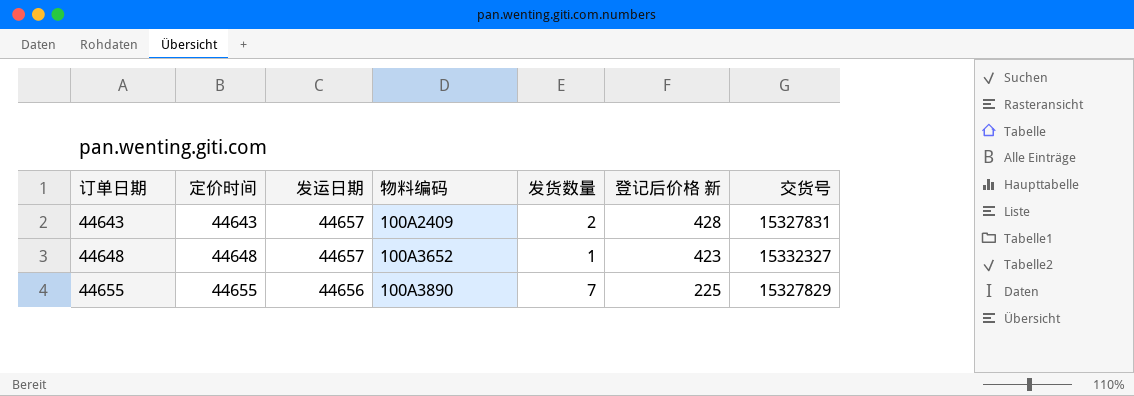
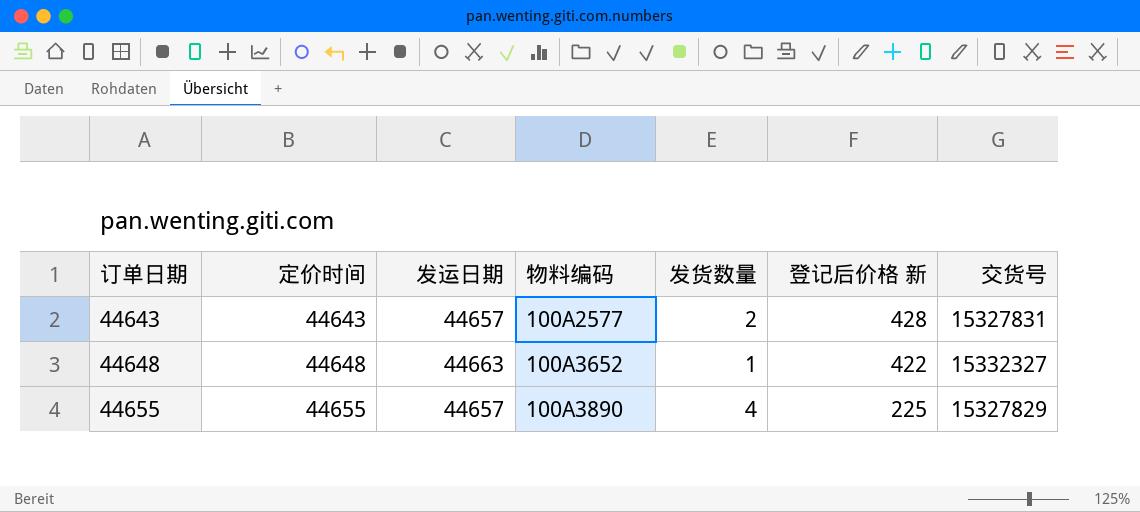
44643 | 物料编码: 100A2409 -> 100A2577
44648 | 发运日期: 44657 -> 44663
44648 | 登记后价格 新: 423 -> 422
44655 | 发运日期: 44656 -> 44657
44655 | 发货数量: 7 -> 4

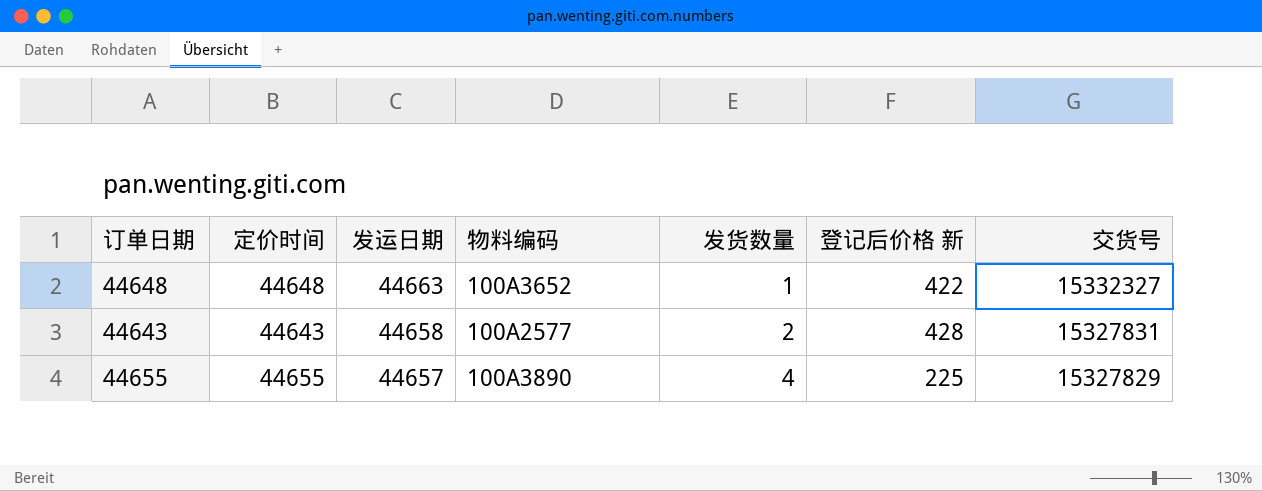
row order: 订单日期 ascending -> 发运日期 descending
44643 | 发运日期: 44657 -> 44658

